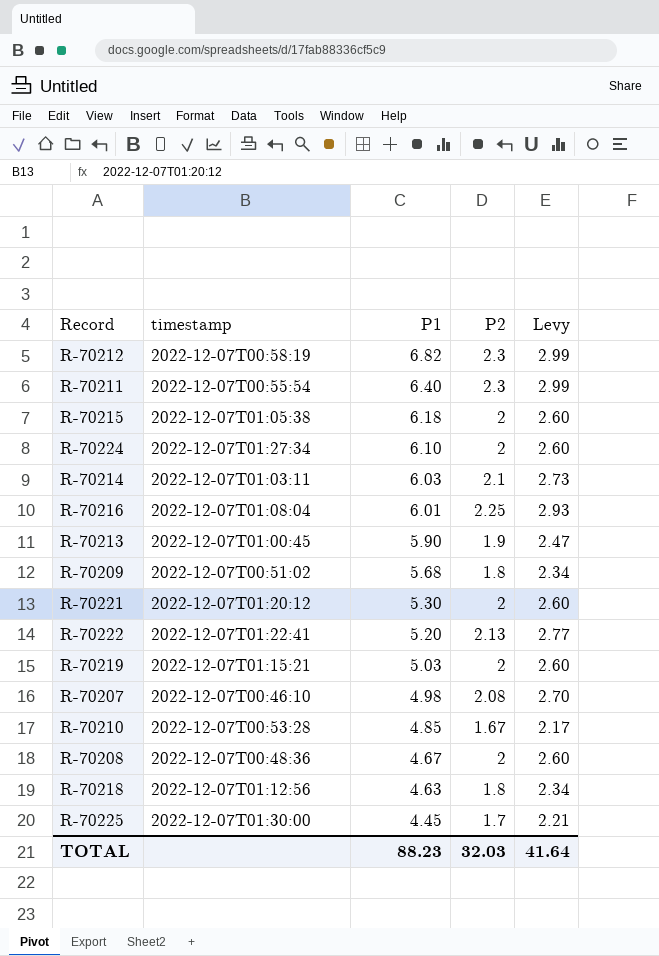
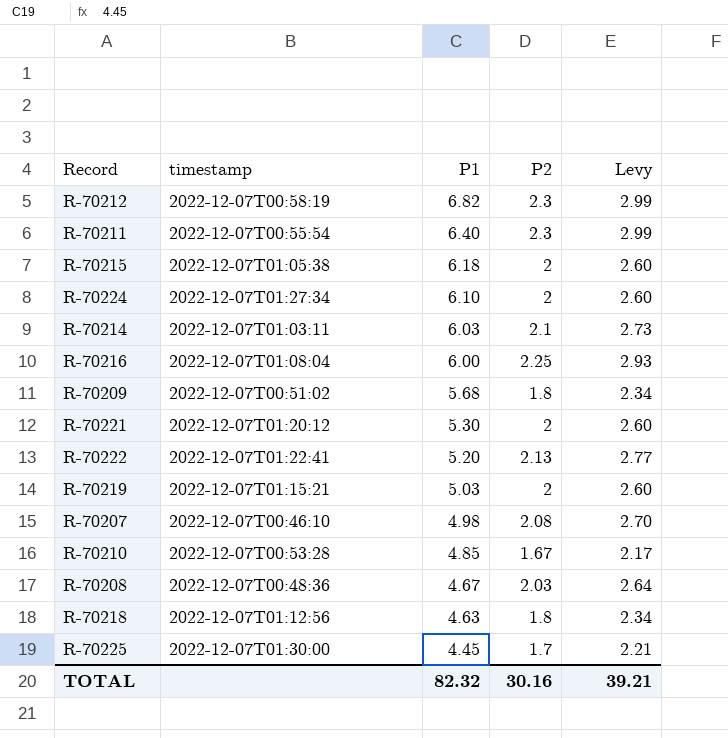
row R-70213: 2022-12-07T01:00:45 | 5.90 | 1.9 | 2.47 -> none
R-70216 | P1: 6.01 -> 6.00
R-70208 | P2: 2 -> 2.03
R-70208 | Levy: 2.60 -> 2.64
TOTAL | P1: 88.23 -> 82.32
TOTAL | P2: 32.03 -> 30.16
TOTAL | Levy: 41.64 -> 39.21

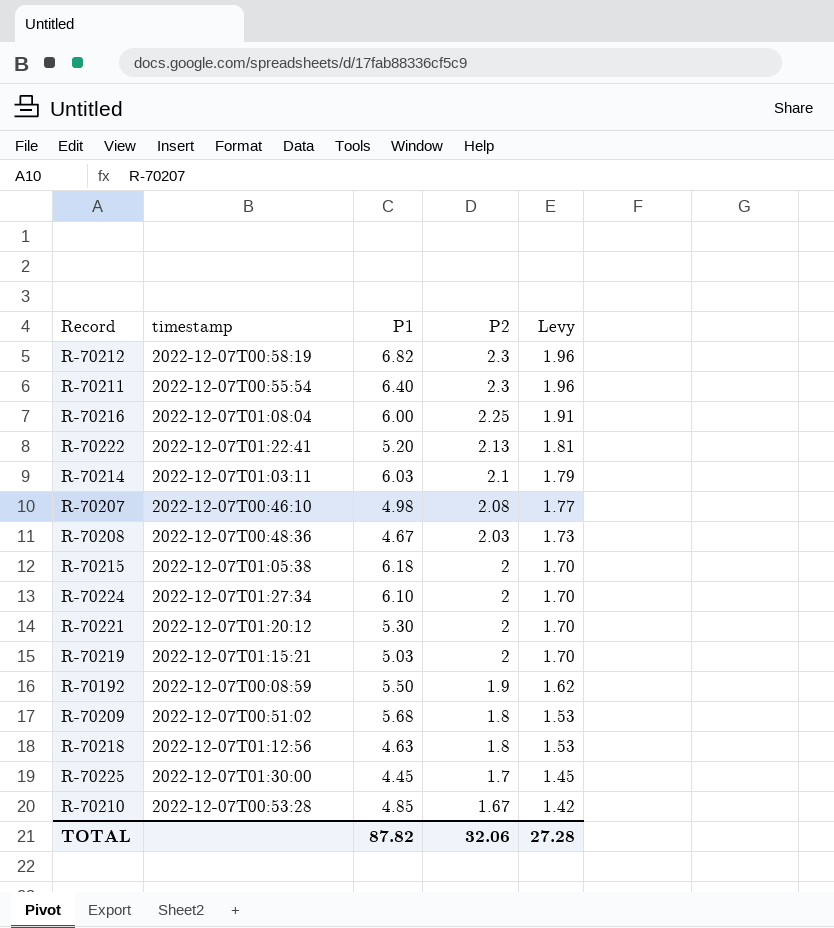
row order: P1 descending -> P2 descending
column Levy | formula: [P2] * 1.3 -> [P2] * 0.85
row R-70192: none -> 2022-12-07T00:08:59 | 5.50 | 1.9 | 1.62
TOTAL | P1: 82.32 -> 87.82
TOTAL | P2: 30.16 -> 32.06
TOTAL | Levy: 39.21 -> 27.28

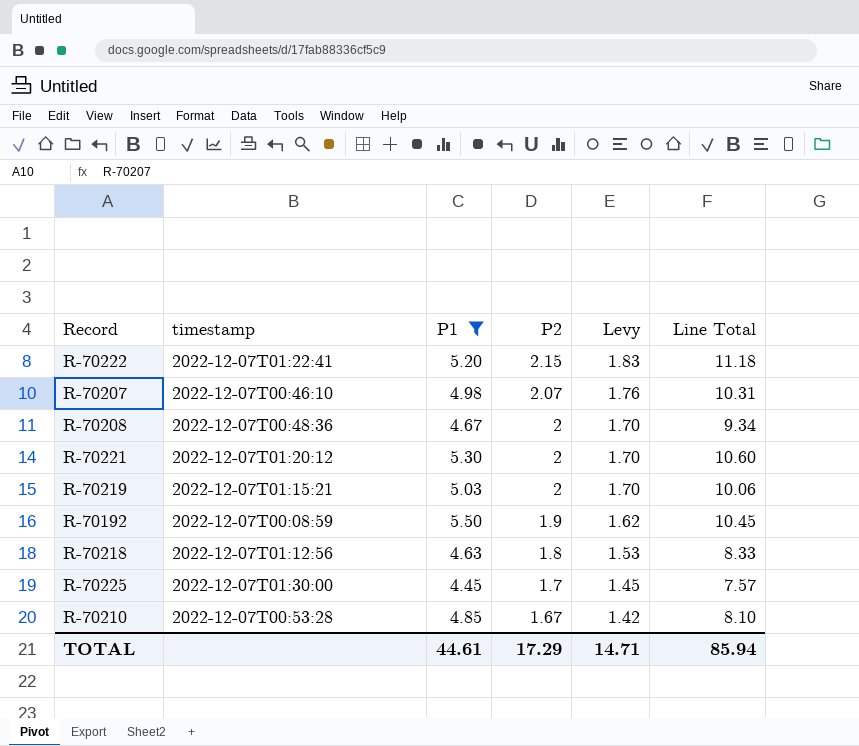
filter: none -> P1 <= 5.50
column Line Total | formula: none -> [P1] * [P2]
R-70222 | P2: 2.13 -> 2.15
R-70222 | Levy: 1.81 -> 1.83
R-70207 | P2: 2.08 -> 2.07
R-70207 | Levy: 1.77 -> 1.76
R-70208 | P2: 2.03 -> 2
R-70208 | Levy: 1.73 -> 1.70
TOTAL | P1: 87.82 -> 44.61
TOTAL | P2: 32.06 -> 17.29
TOTAL | Levy: 27.28 -> 14.71

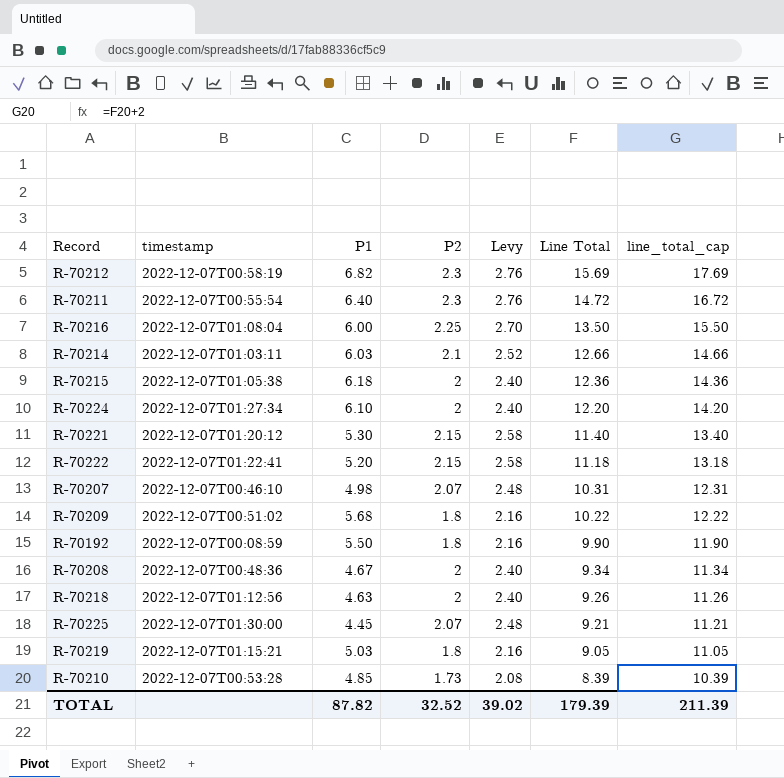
filter: P1 <= 5.50 -> none
row order: P2 descending -> Line Total descending
column Levy | formula: [P2] * 0.85 -> [P2] * 1.2
column line_total_cap | formula: none -> [Line Total] + 2
R-70221 | P2: 2 -> 2.15
R-70221 | Line Total: 10.60 -> 11.40
R-70192 | P2: 1.9 -> 1.8
R-70192 | Line Total: 10.45 -> 9.90
R-70218 | P2: 1.8 -> 2
R-70218 | Line Total: 8.33 -> 9.26
R-70225 | P2: 1.7 -> 2.07
R-70225 | Line Total: 7.57 -> 9.21
R-70219 | P2: 2 -> 1.8
R-70219 | Line Total: 10.06 -> 9.05
R-70210 | P2: 1.67 -> 1.73
R-70210 | Line Total: 8.10 -> 8.39
TOTAL | P1: 44.61 -> 87.82
TOTAL | P2: 17.29 -> 32.52
TOTAL | Levy: 14.71 -> 39.02
TOTAL | Line Total: 85.94 -> 179.39

